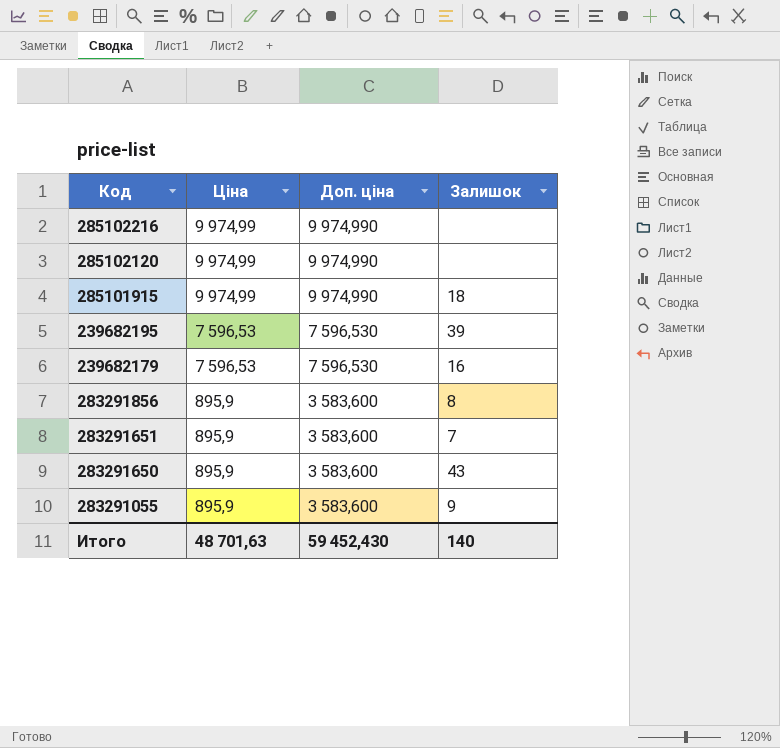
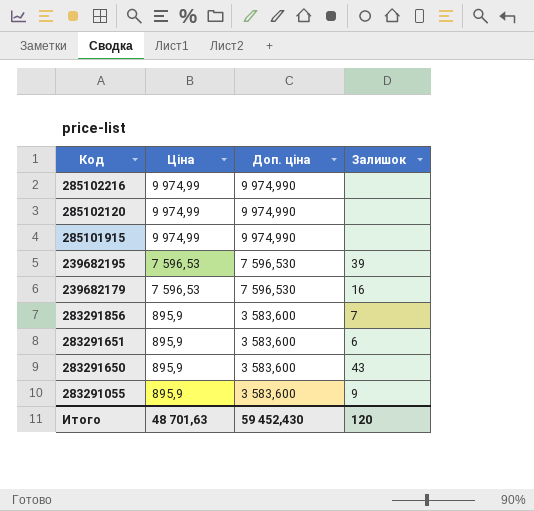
285101915 | Залишок: 18 -> none
283291856 | Залишок: 8 -> 7
283291651 | Залишок: 7 -> 6
Итого | Залишок: 140 -> 120

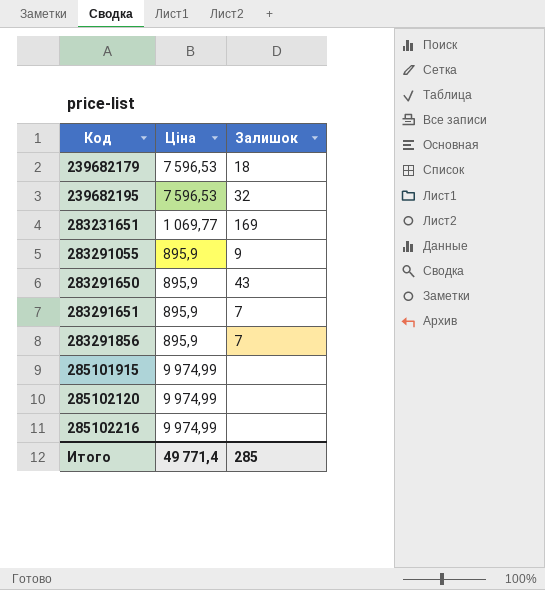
row order: Ціна descending -> Код ascending
column Доп. ціна | position: 3 -> none
239682179 | Залишок: 16 -> 18
239682195 | Залишок: 39 -> 32
row 283231651: none -> 1 069,77 | 169
283291651 | Залишок: 6 -> 7
Итого | Ціна: 48 701,63 -> 49 771,4
Итого | Залишок: 120 -> 285

